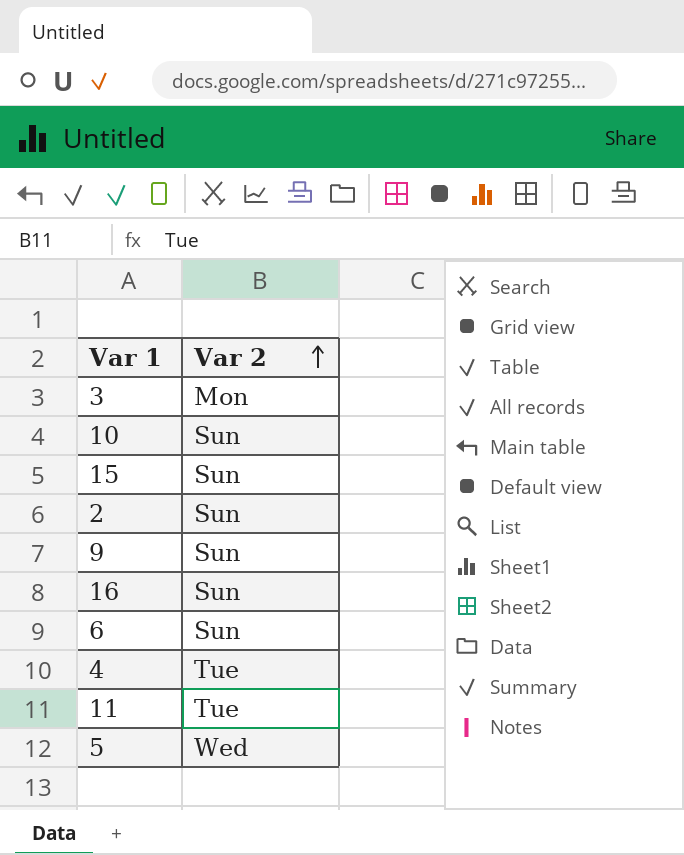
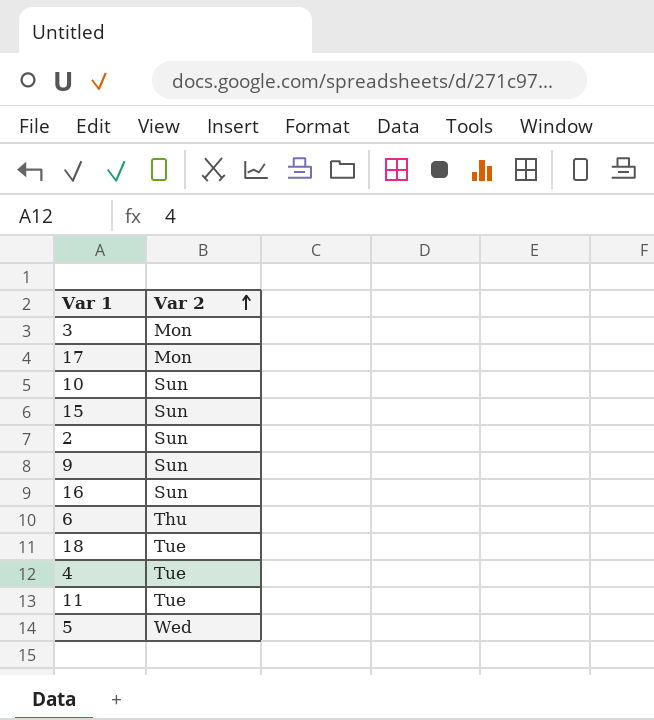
row 17: none -> Mon
6 | Var 2: Sun -> Thu
row 18: none -> Tue

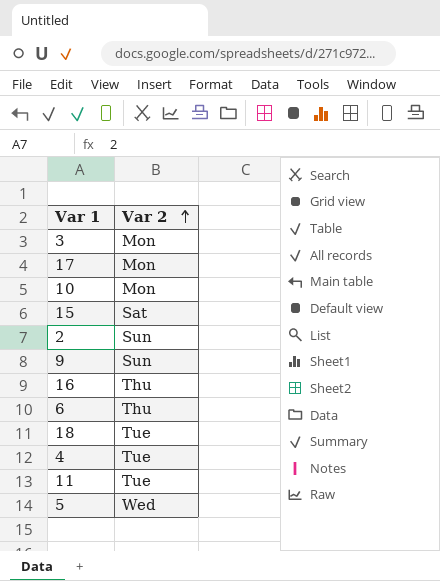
10 | Var 2: Sun -> Mon
15 | Var 2: Sun -> Sat
16 | Var 2: Sun -> Thu

